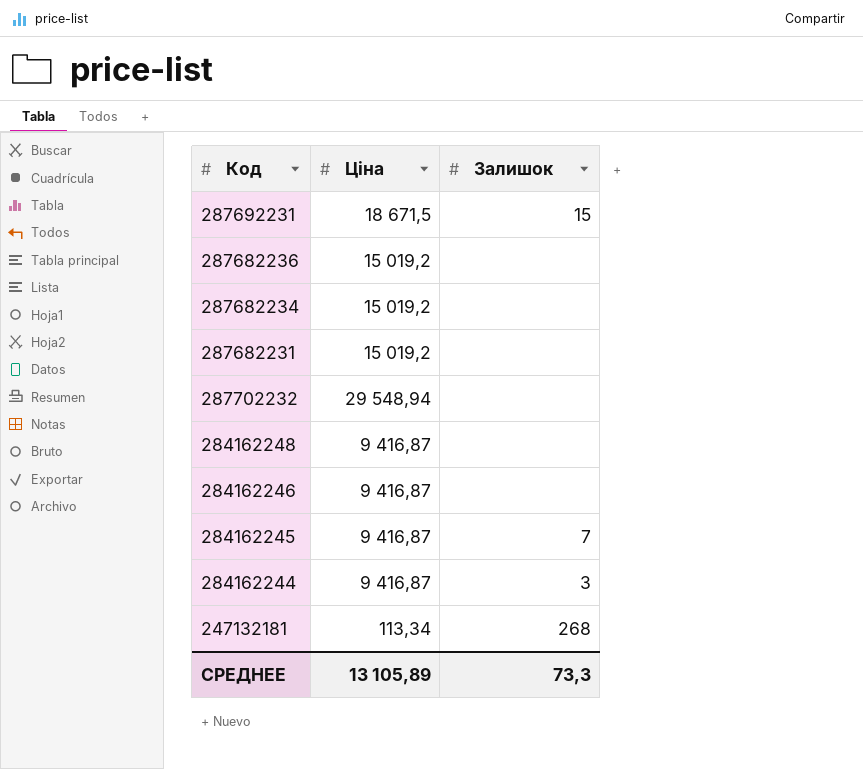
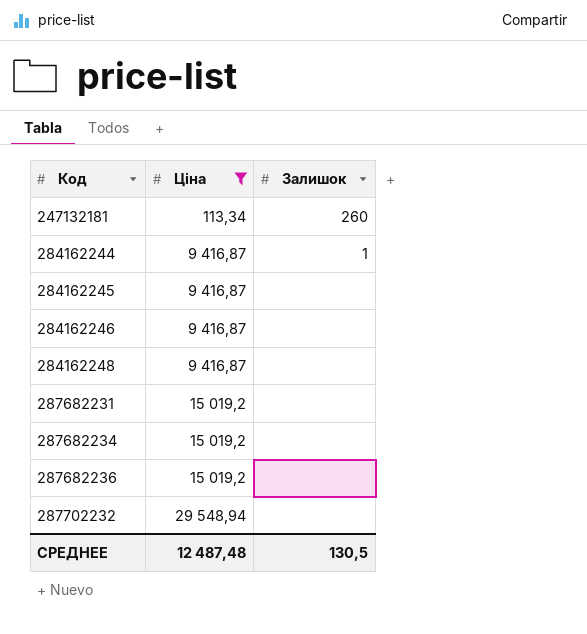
filter: none -> Ціна != 18 671,5
row order: none -> Код ascending
247132181 | Залишок: 268 -> 260
284162244 | Залишок: 3 -> 1
284162245 | Залишок: 7 -> none
СРЕДНЕЕ | Ціна: 13 105,89 -> 12 487,48
СРЕДНЕЕ | Залишок: 73,3 -> 130,5

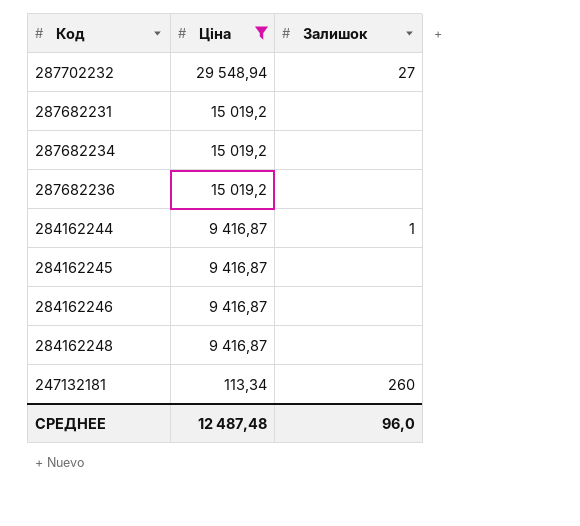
row order: Код ascending -> Ціна descending
287702232 | Залишок: none -> 27
СРЕДНЕЕ | Залишок: 130,5 -> 96,0

